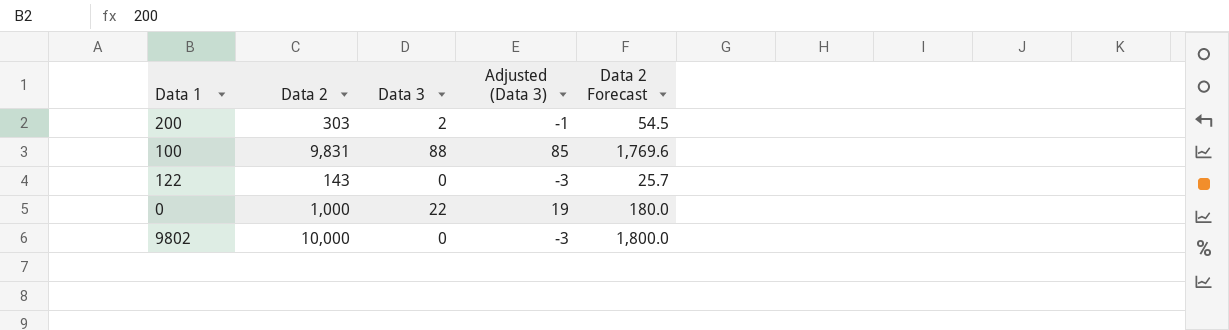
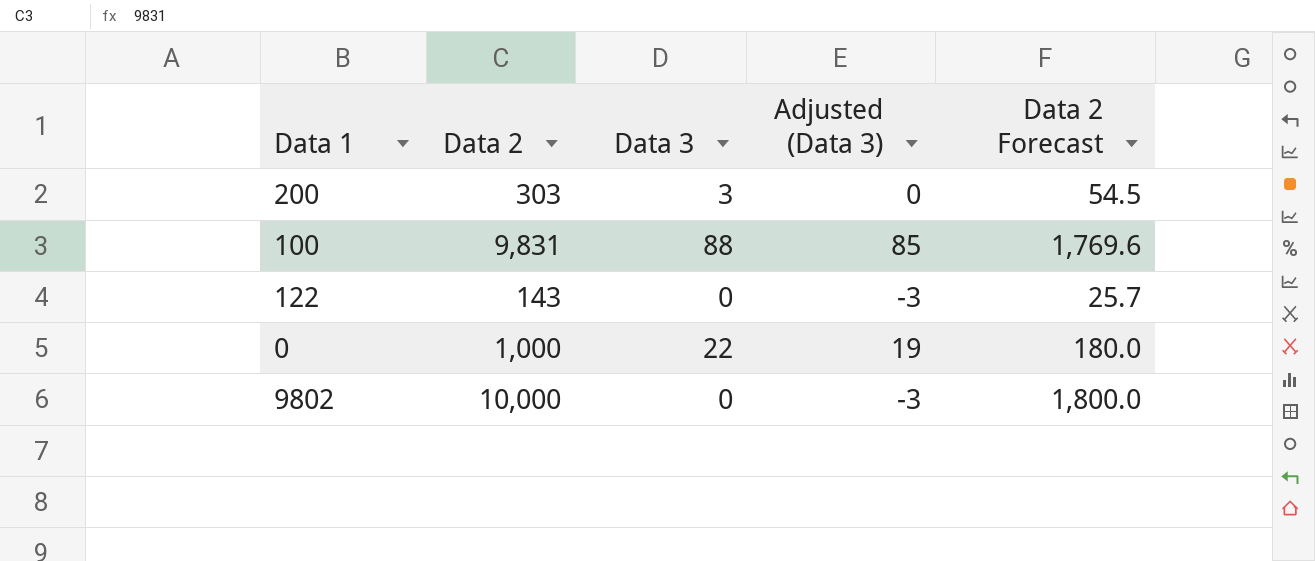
200 | Data 3: 2 -> 3
200 | Adjusted (Data 3): -1 -> 0

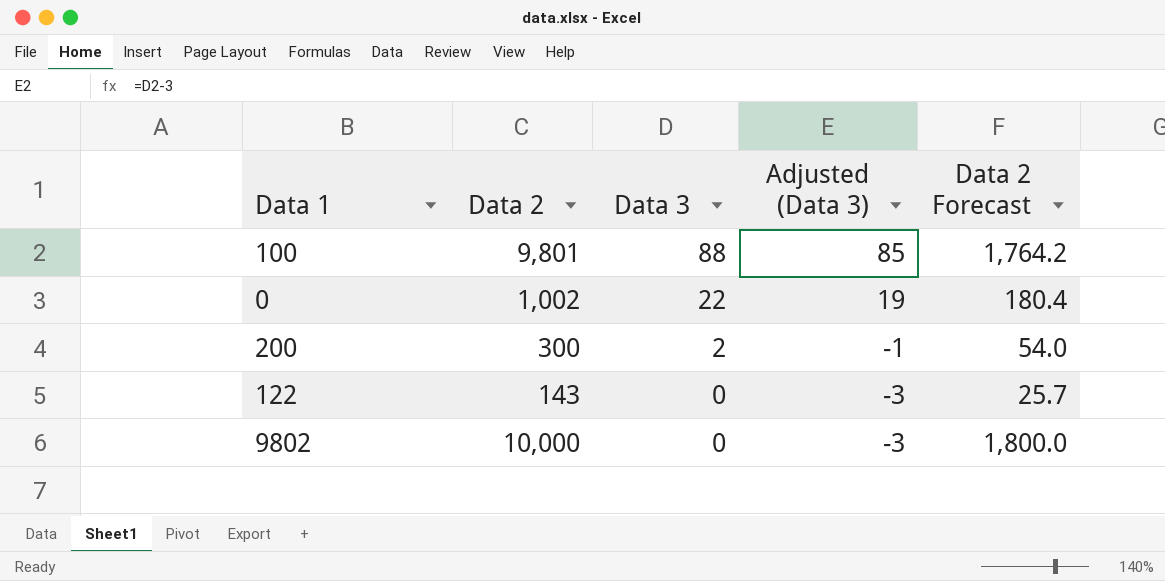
row order: none -> Data 3 descending
100 | Data 2: 9,831 -> 9,801
100 | Data 2 Forecast: 1,769.6 -> 1,764.2
0 | Data 2: 1,000 -> 1,002
0 | Data 2 Forecast: 180.0 -> 180.4
200 | Data 2: 303 -> 300
200 | Data 3: 3 -> 2
200 | Adjusted (Data 3): 0 -> -1
200 | Data 2 Forecast: 54.5 -> 54.0

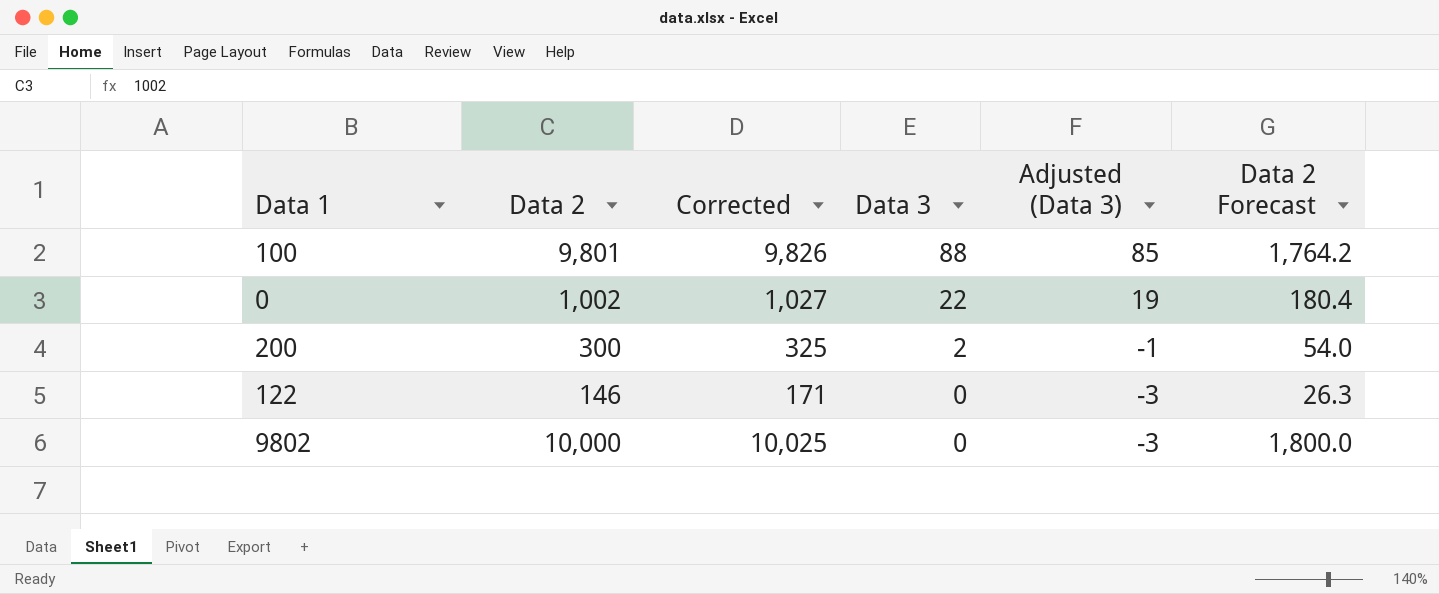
column Corrected | formula: none -> [Data 2] + 25
122 | Data 2: 143 -> 146
122 | Data 2 Forecast: 25.7 -> 26.3

